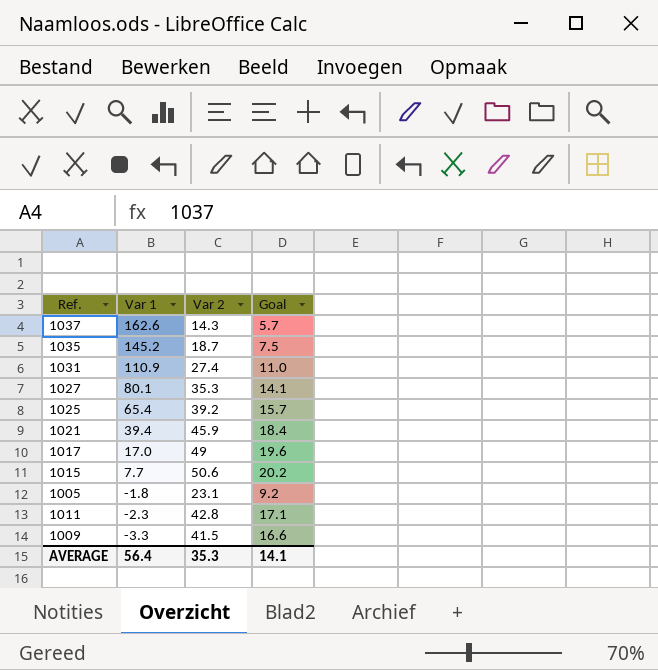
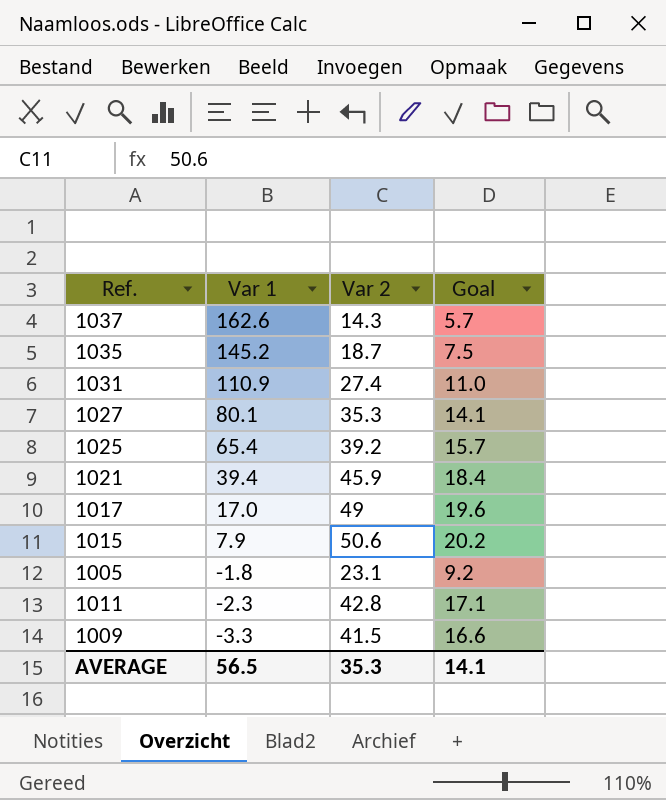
1015 | Var 1: 7.7 -> 7.9
AVERAGE | Var 1: 56.4 -> 56.5

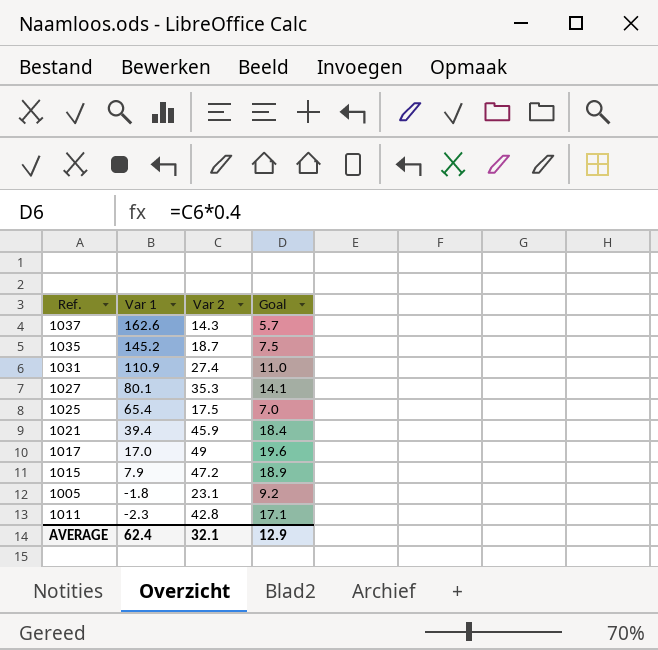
row 1009: -3.3 | 41.5 | 16.6 -> none
1025 | Var 2: 39.2 -> 17.5
1025 | Goal: 15.7 -> 7.0
1015 | Var 2: 50.6 -> 47.2
1015 | Goal: 20.2 -> 18.9
AVERAGE | Var 1: 56.5 -> 62.4
AVERAGE | Var 2: 35.3 -> 32.1
AVERAGE | Goal: 14.1 -> 12.9

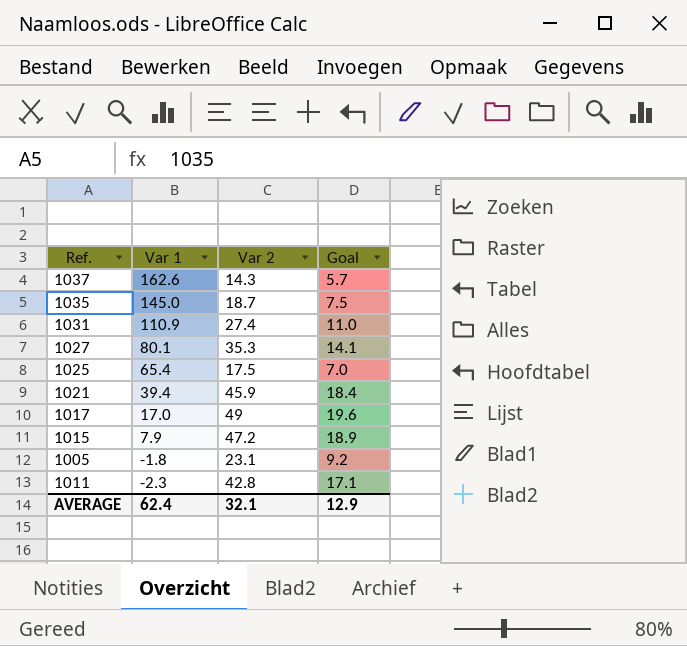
1035 | Var 1: 145.2 -> 145.0

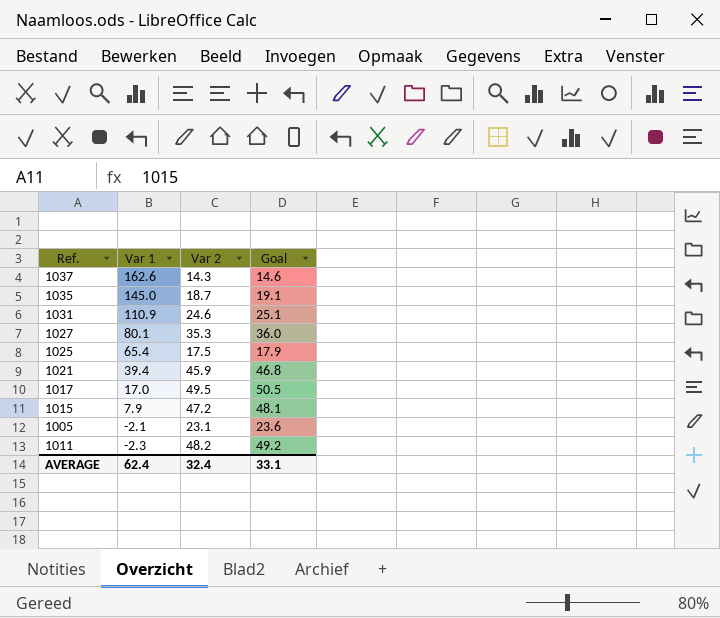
column Goal | formula: [Var 2] * 0.4 -> [Var 2] * 1.02
1031 | Var 2: 27.4 -> 24.6
1017 | Var 2: 49 -> 49.5
1005 | Var 1: -1.8 -> -2.1
1011 | Var 2: 42.8 -> 48.2
AVERAGE | Var 2: 32.1 -> 32.4
AVERAGE | Goal: 12.9 -> 33.1

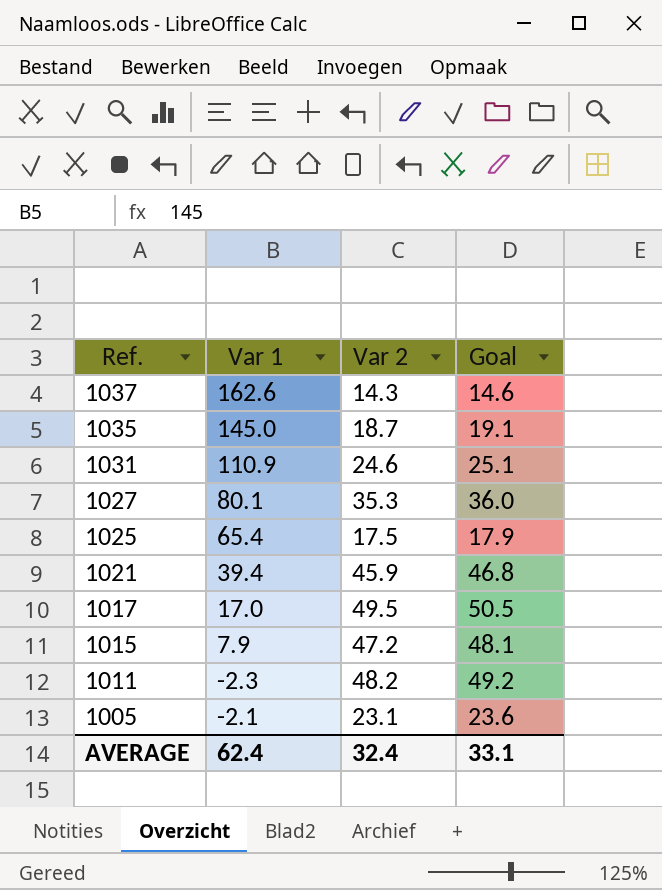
row order: Var 1 descending -> Ref. descending

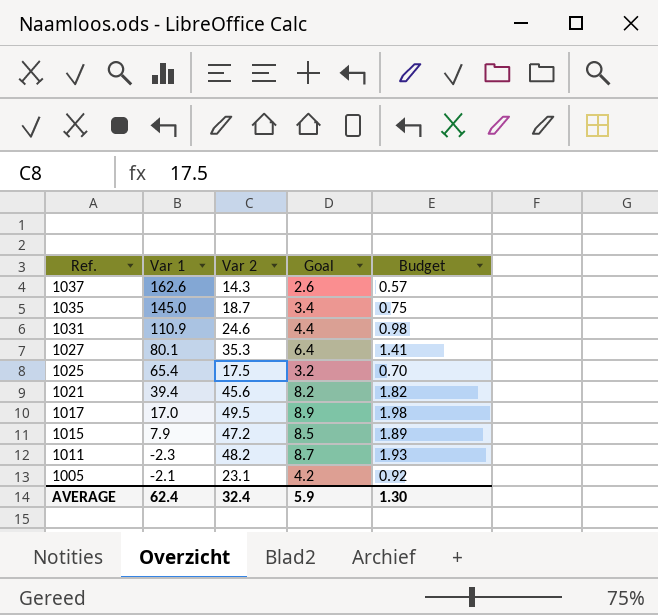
column Goal | formula: [Var 2] * 1.02 -> [Var 2] * 0.18
column Budget | formula: none -> [Var 2] * 0.04
1021 | Var 2: 45.9 -> 45.6
AVERAGE | Goal: 33.1 -> 5.9

